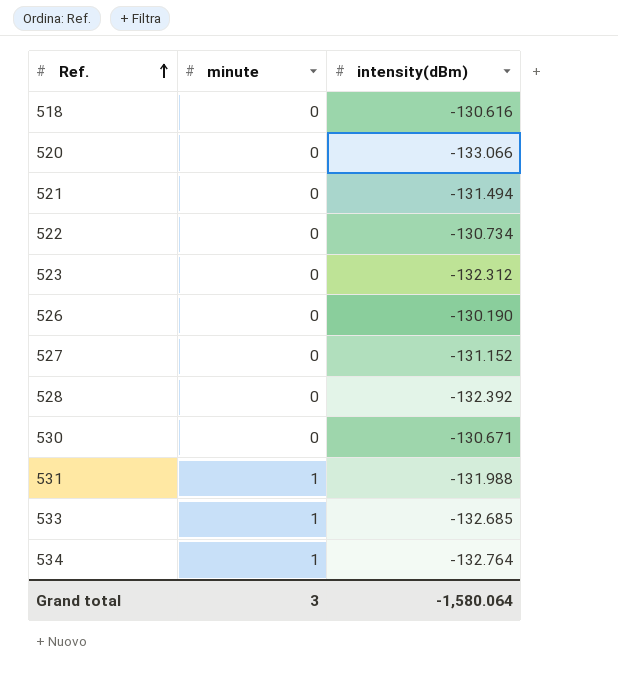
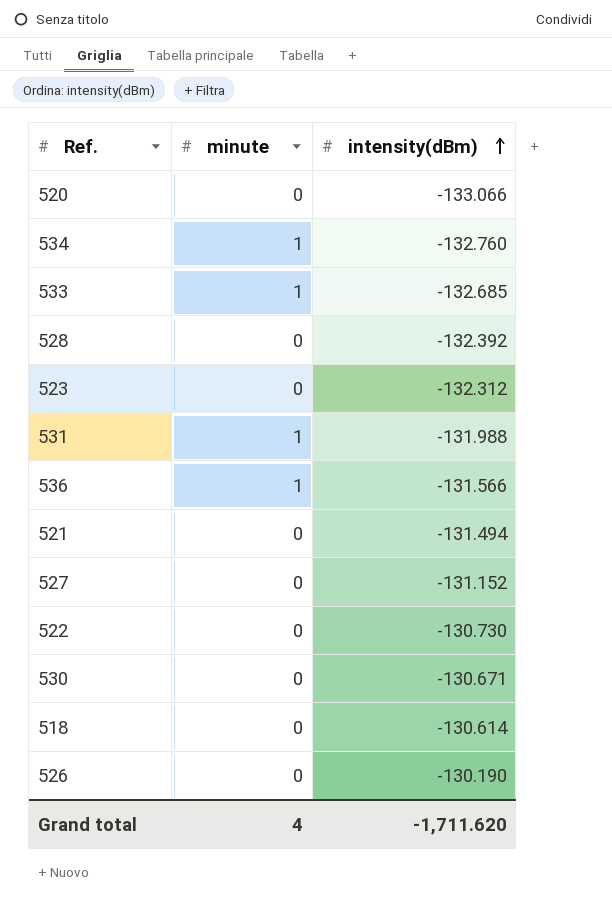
row order: Ref. ascending -> intensity(dBm) ascending
534 | intensity(dBm): -132.764 -> -132.760
row 536: none -> 1 | -131.566
522 | intensity(dBm): -130.734 -> -130.730
518 | intensity(dBm): -130.616 -> -130.614
Grand total | minute: 3 -> 4
Grand total | intensity(dBm): -1,580.064 -> -1,711.620

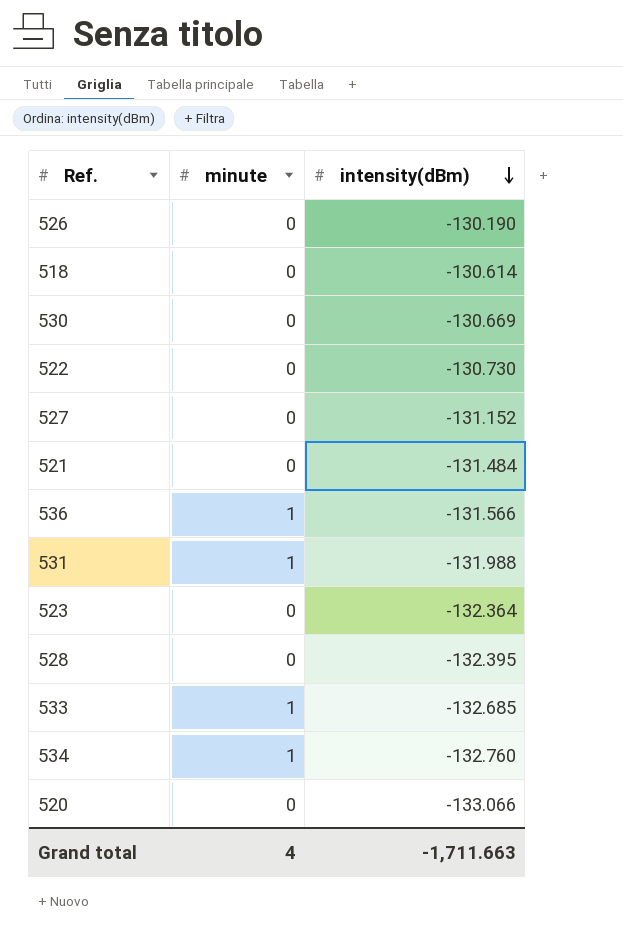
row order: intensity(dBm) ascending -> intensity(dBm) descending
530 | intensity(dBm): -130.671 -> -130.669
521 | intensity(dBm): -131.494 -> -131.484
523 | intensity(dBm): -132.312 -> -132.364
528 | intensity(dBm): -132.392 -> -132.395
Grand total | intensity(dBm): -1,711.620 -> -1,711.663

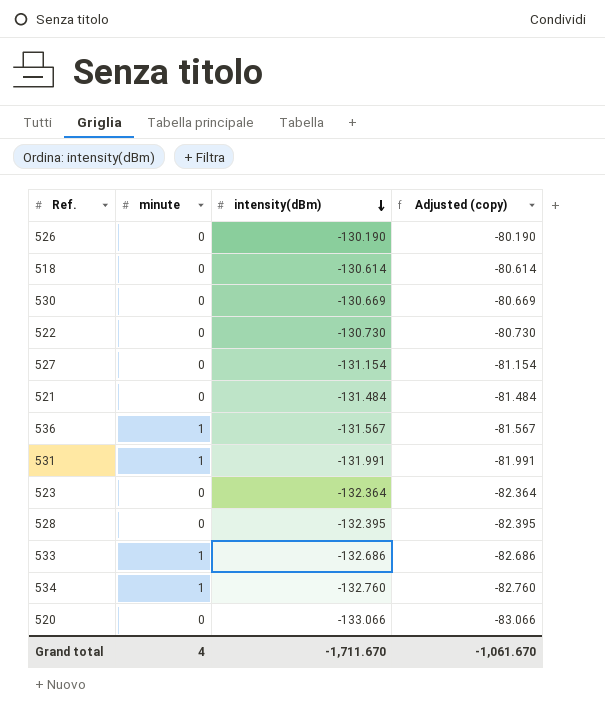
column Adjusted (copy) | formula: none -> [intensity(dBm)] + 50
527 | intensity(dBm): -131.152 -> -131.154
536 | intensity(dBm): -131.566 -> -131.567
531 | intensity(dBm): -131.988 -> -131.991
533 | intensity(dBm): -132.685 -> -132.686
Grand total | intensity(dBm): -1,711.663 -> -1,711.670

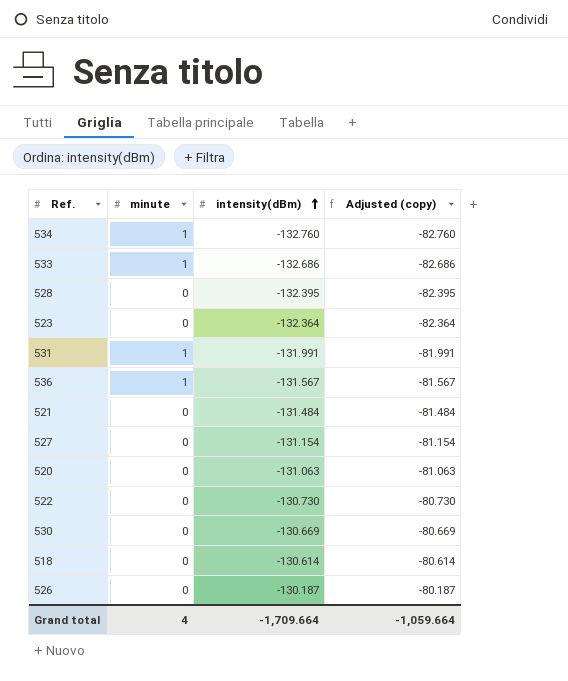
row order: intensity(dBm) descending -> intensity(dBm) ascending
520 | intensity(dBm): -133.066 -> -131.063
520 | Adjusted (copy): -83.066 -> -81.063
526 | intensity(dBm): -130.190 -> -130.187
526 | Adjusted (copy): -80.190 -> -80.187
Grand total | intensity(dBm): -1,711.670 -> -1,709.664
Grand total | Adjusted (copy): -1,061.670 -> -1,059.664

